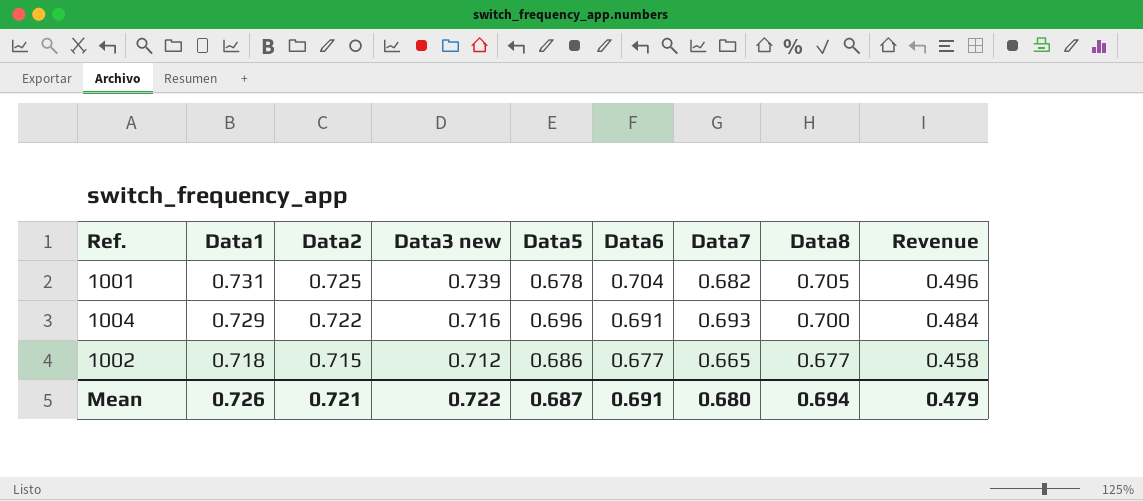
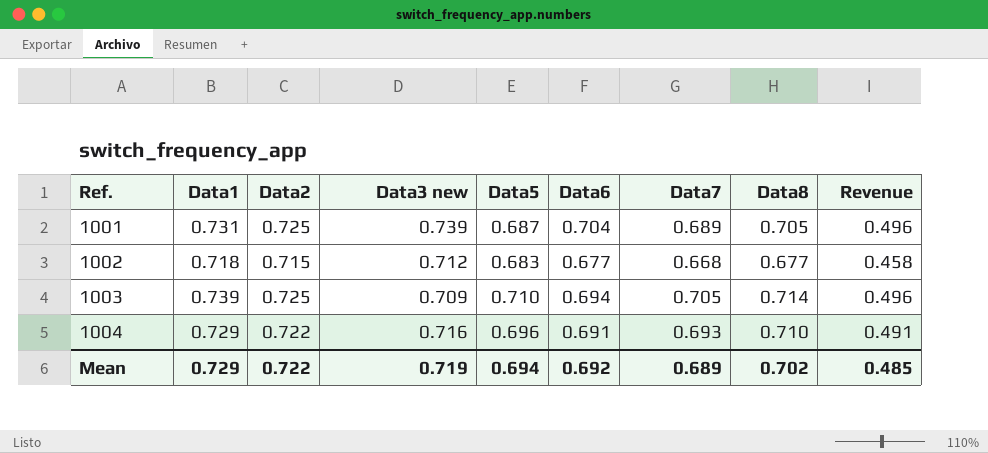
row order: Data1 descending -> Ref. ascending
1001 | Data5: 0.678 -> 0.687
1001 | Data7: 0.682 -> 0.689
1002 | Data5: 0.686 -> 0.683
1002 | Data7: 0.665 -> 0.668
row 1003: none -> 0.739 | 0.725 | 0.709 | 0.710 | 0.694 | 0.705 | 0.714 | 0.496
1004 | Data8: 0.700 -> 0.710
1004 | Revenue: 0.484 -> 0.491
Mean | Data1: 0.726 -> 0.729
Mean | Data2: 0.721 -> 0.722
Mean | Data3 new: 0.722 -> 0.719
Mean | Data5: 0.687 -> 0.694
Mean | Data6: 0.691 -> 0.692
Mean | Data7: 0.680 -> 0.689
Mean | Data8: 0.694 -> 0.702
Mean | Revenue: 0.479 -> 0.485

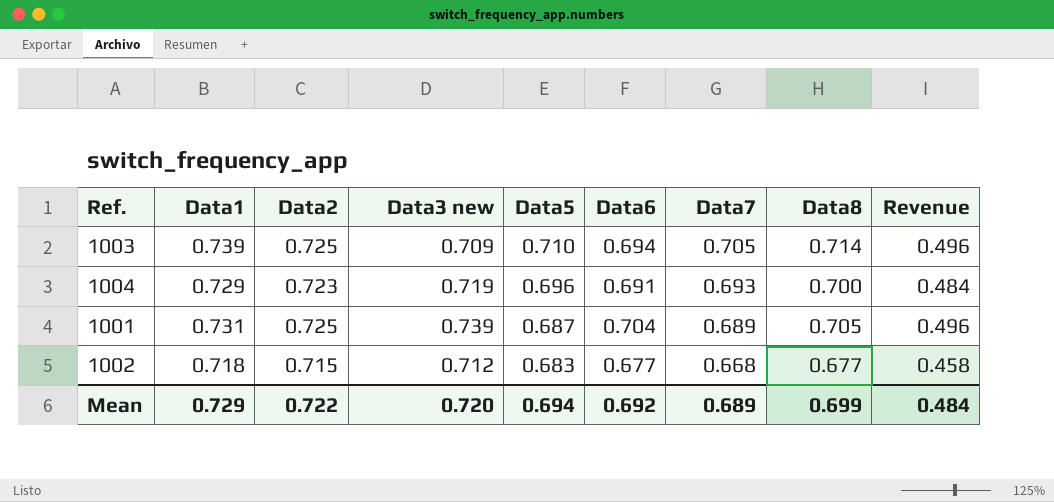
row order: Ref. ascending -> Data5 descending
1004 | Data2: 0.722 -> 0.723
1004 | Data3 new: 0.716 -> 0.719
1004 | Data8: 0.710 -> 0.700
1004 | Revenue: 0.491 -> 0.484
Mean | Data3 new: 0.719 -> 0.720
Mean | Data8: 0.702 -> 0.699
Mean | Revenue: 0.485 -> 0.484

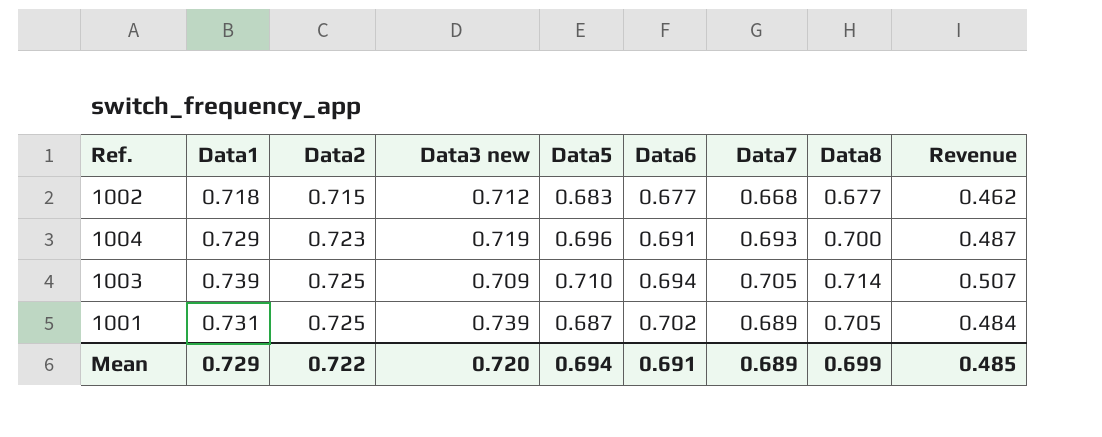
row order: Data5 descending -> Data2 ascending
column Revenue | formula: [Data6] * [Data8] -> [Data5] * [Data8]
1001 | Data6: 0.704 -> 0.702
Mean | Data6: 0.692 -> 0.691
Mean | Revenue: 0.484 -> 0.485

